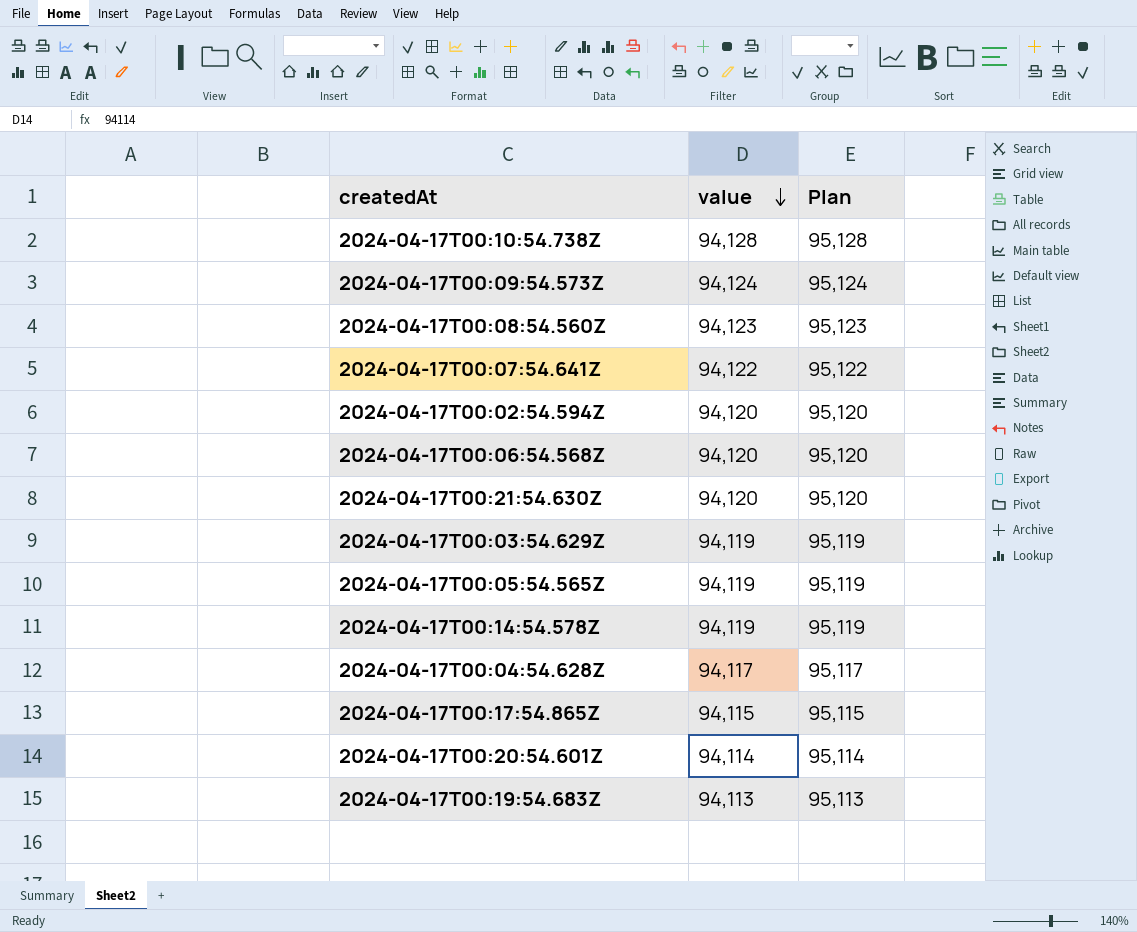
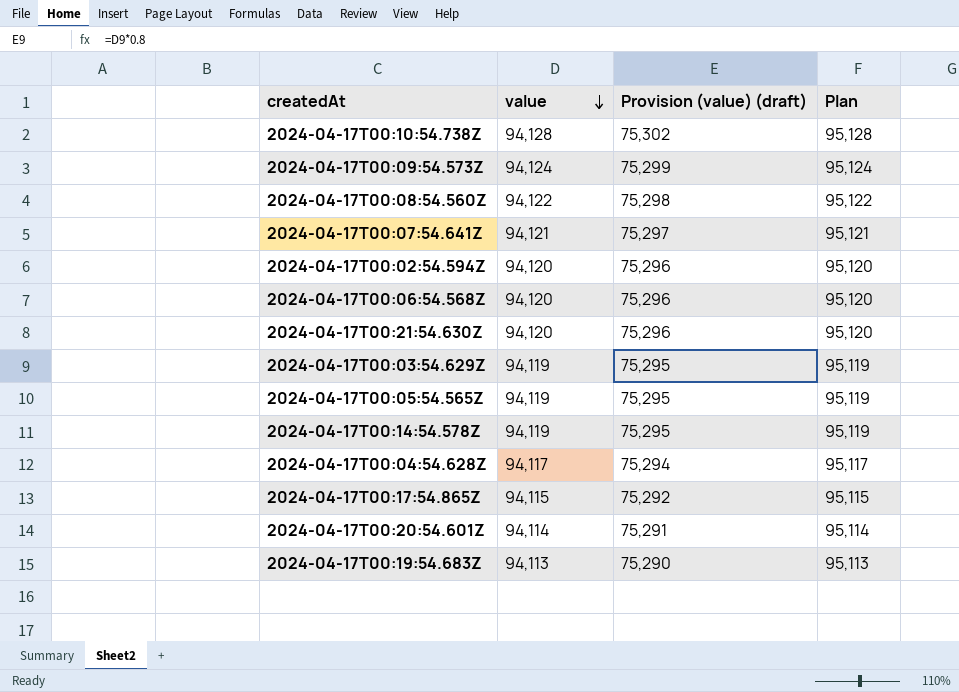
column Provision (value) (draft) | formula: none -> [value] * 0.8
2024-04-17T00:08:54.560Z | value: 94,123 -> 94,122
2024-04-17T00:08:54.560Z | Plan: 95,123 -> 95,122
2024-04-17T00:07:54.641Z | value: 94,122 -> 94,121
2024-04-17T00:07:54.641Z | Plan: 95,122 -> 95,121

